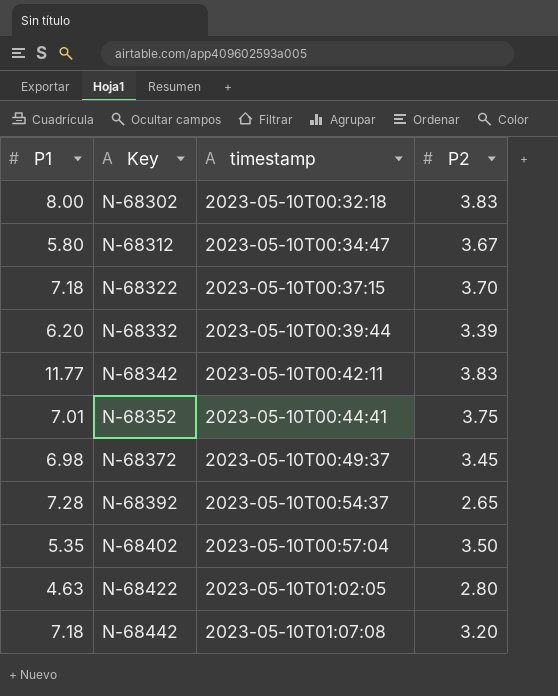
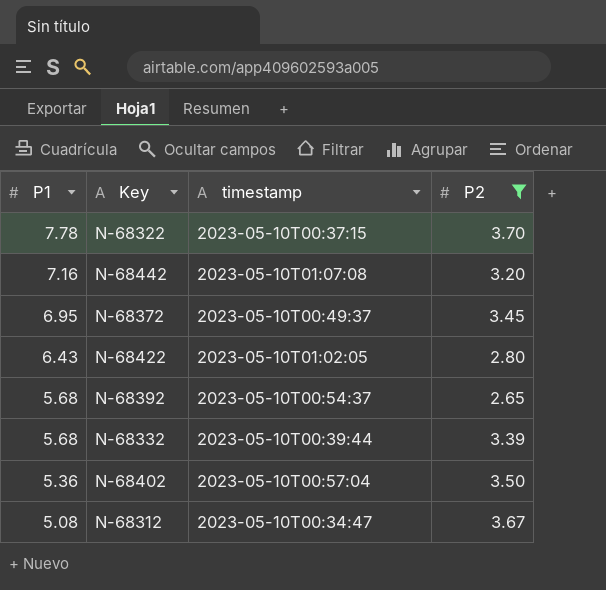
filter: none -> P2 <= 3.70
row order: Key ascending -> P1 descending
N-68322 | P1: 7.18 -> 7.78
N-68442 | P1: 7.18 -> 7.16
N-68372 | P1: 6.98 -> 6.95
N-68422 | P1: 4.63 -> 6.43
N-68392 | P1: 7.28 -> 5.68
N-68332 | P1: 6.20 -> 5.68
N-68402 | P1: 5.35 -> 5.36
N-68312 | P1: 5.80 -> 5.08

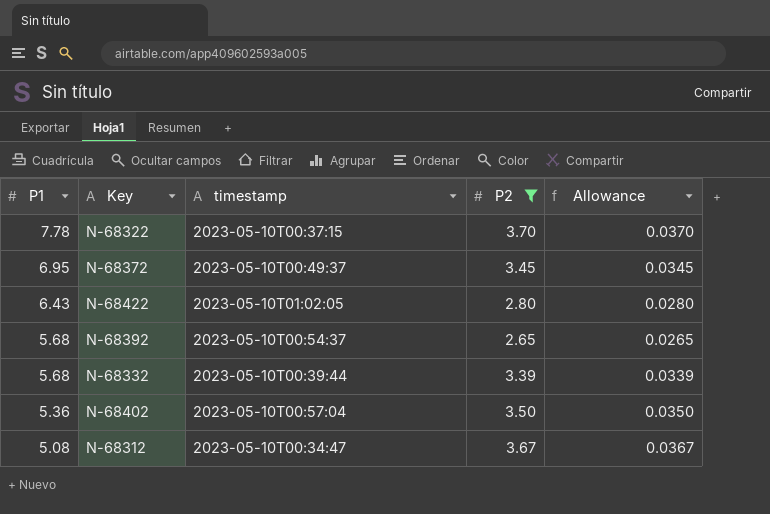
column Allowance | formula: none -> [P2] * 0.01
row N-68442: 7.16 | 2023-05-10T01:07:08 | 3.20 -> none

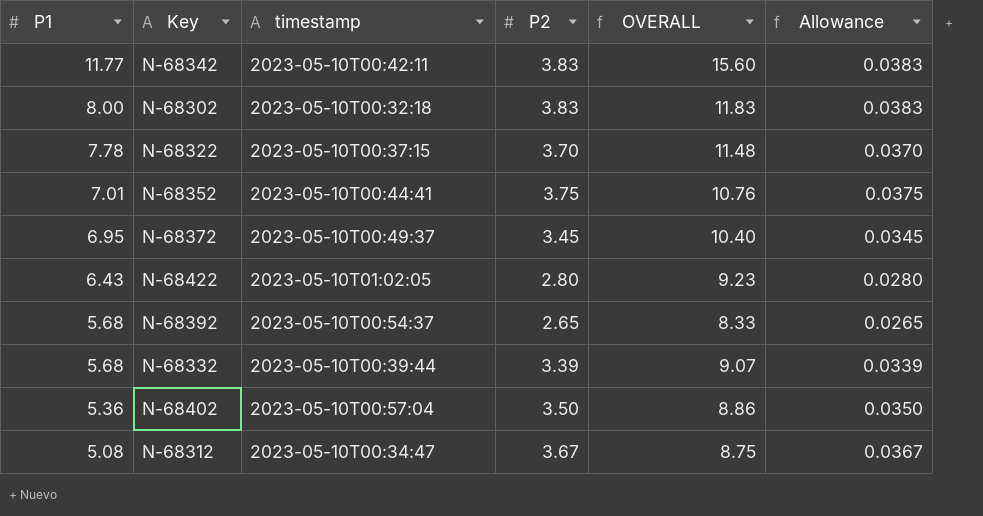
filter: P2 <= 3.70 -> none
column OVERALL | formula: none -> [P1] + [P2]

